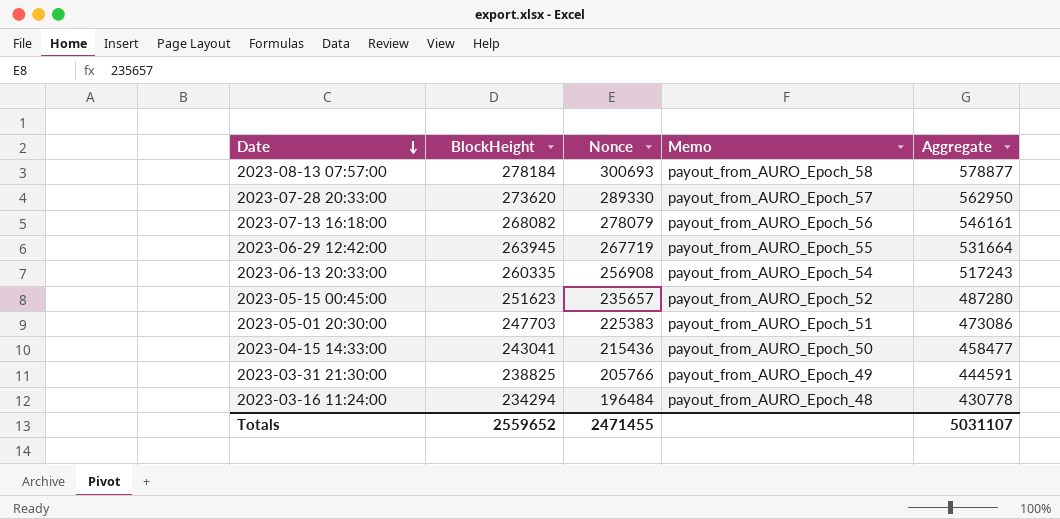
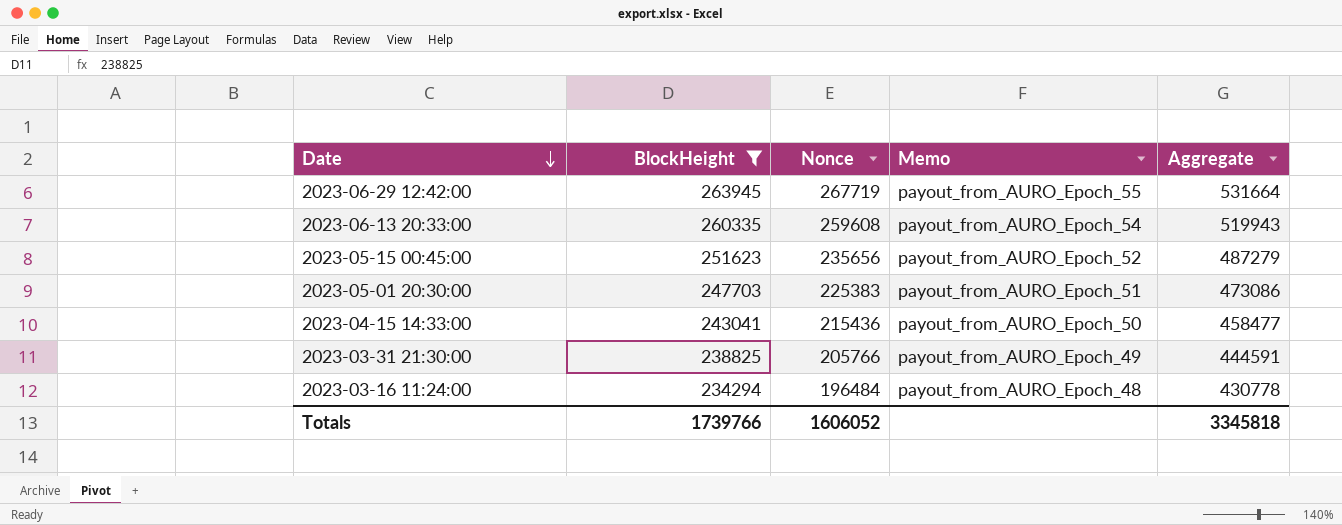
filter: none -> BlockHeight <= 263945
2023-06-13 20:33:00 | Nonce: 256908 -> 259608
2023-06-13 20:33:00 | Aggregate: 517243 -> 519943
2023-05-15 00:45:00 | Nonce: 235657 -> 235656
2023-05-15 00:45:00 | Aggregate: 487280 -> 487279
Totals | BlockHeight: 2559652 -> 1739766
Totals | Nonce: 2471455 -> 1606052
Totals | Aggregate: 5031107 -> 3345818

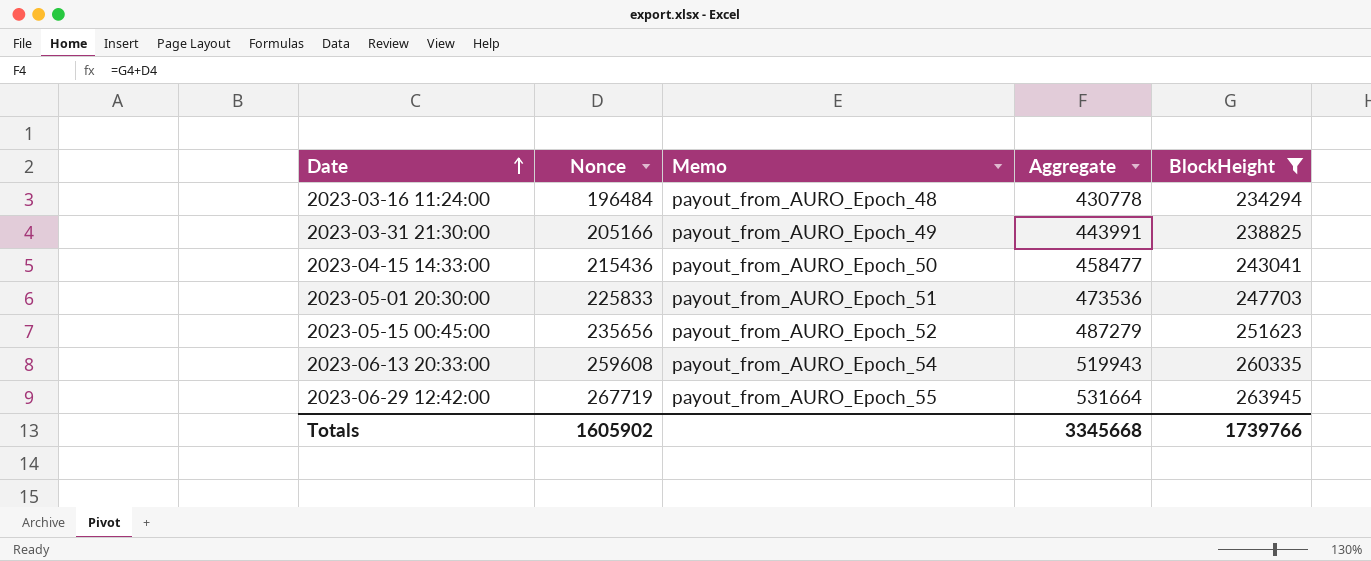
row order: Date descending -> Date ascending
column BlockHeight | position: 2 -> 5
2023-03-31 21:30:00 | Nonce: 205766 -> 205166
2023-03-31 21:30:00 | Aggregate: 444591 -> 443991
2023-05-01 20:30:00 | Nonce: 225383 -> 225833
2023-05-01 20:30:00 | Aggregate: 473086 -> 473536
Totals | Nonce: 1606052 -> 1605902
Totals | Aggregate: 3345818 -> 3345668

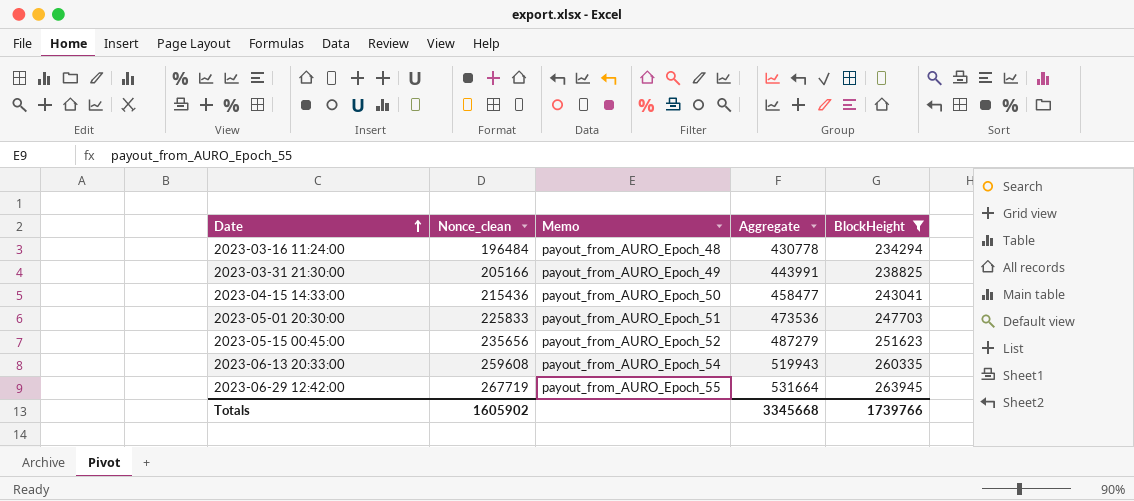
column name: Nonce -> Nonce_clean

